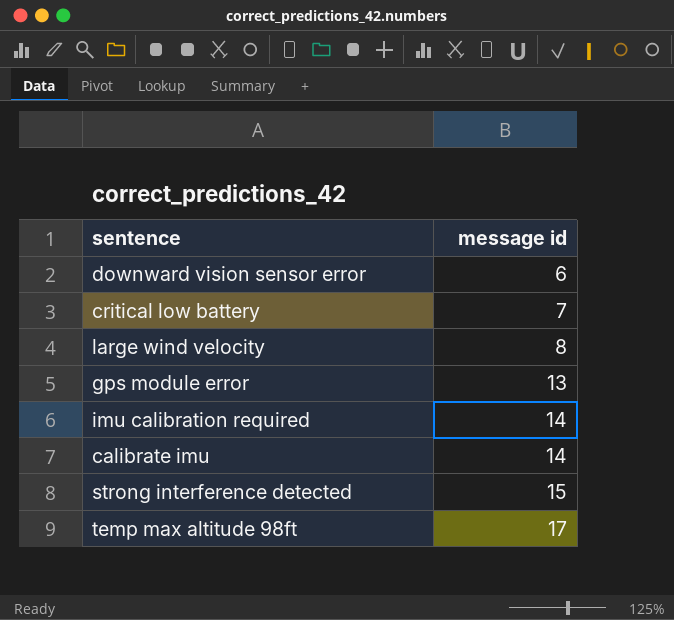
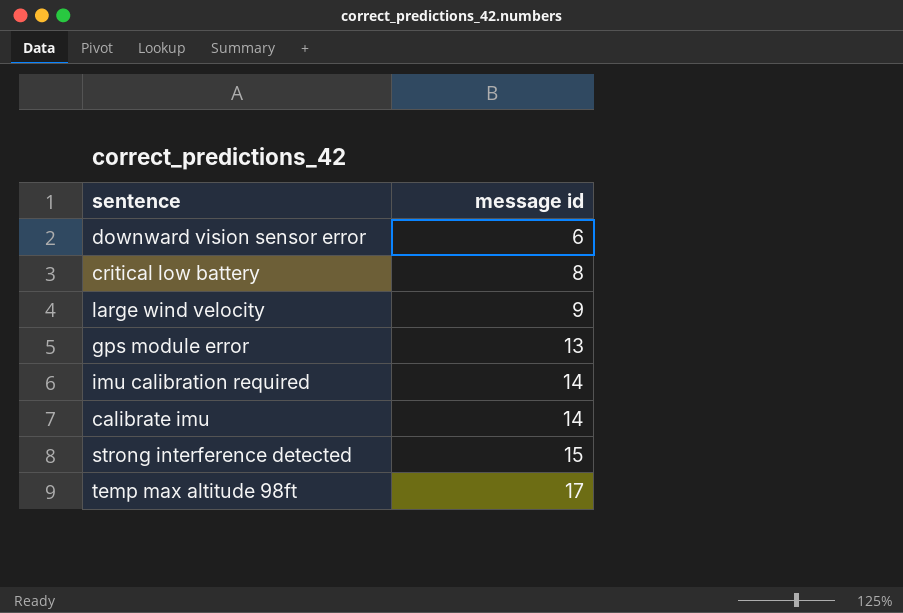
critical low battery | message id: 7 -> 8
large wind velocity | message id: 8 -> 9

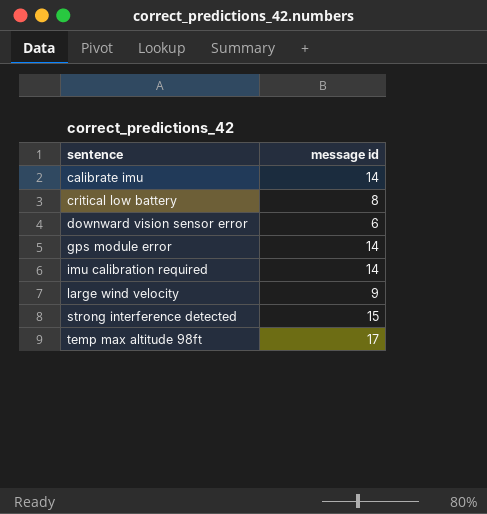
row order: message id ascending -> sentence ascending
gps module error | message id: 13 -> 14

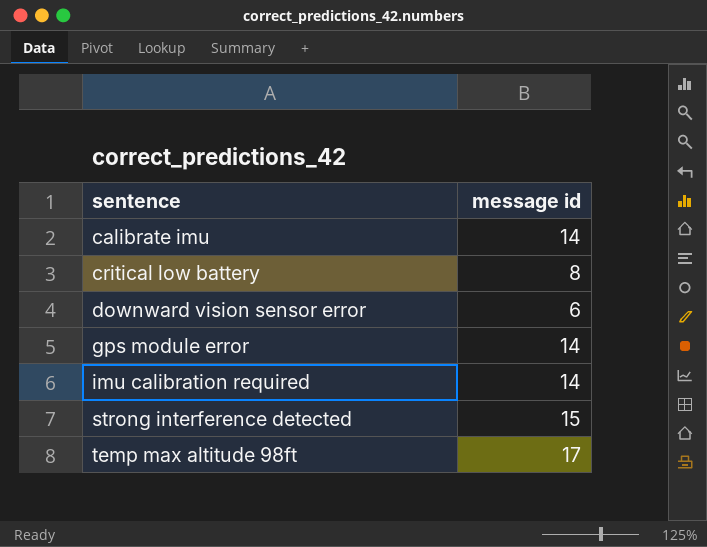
row large wind velocity: 9 -> none

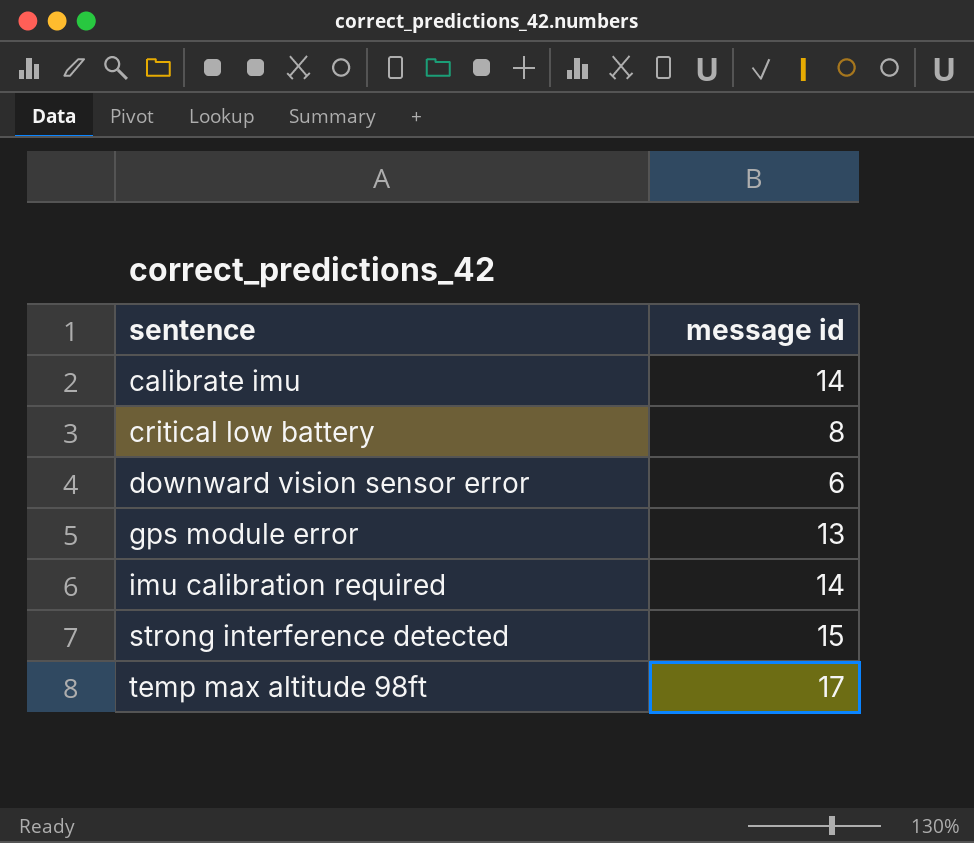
gps module error | message id: 14 -> 13

